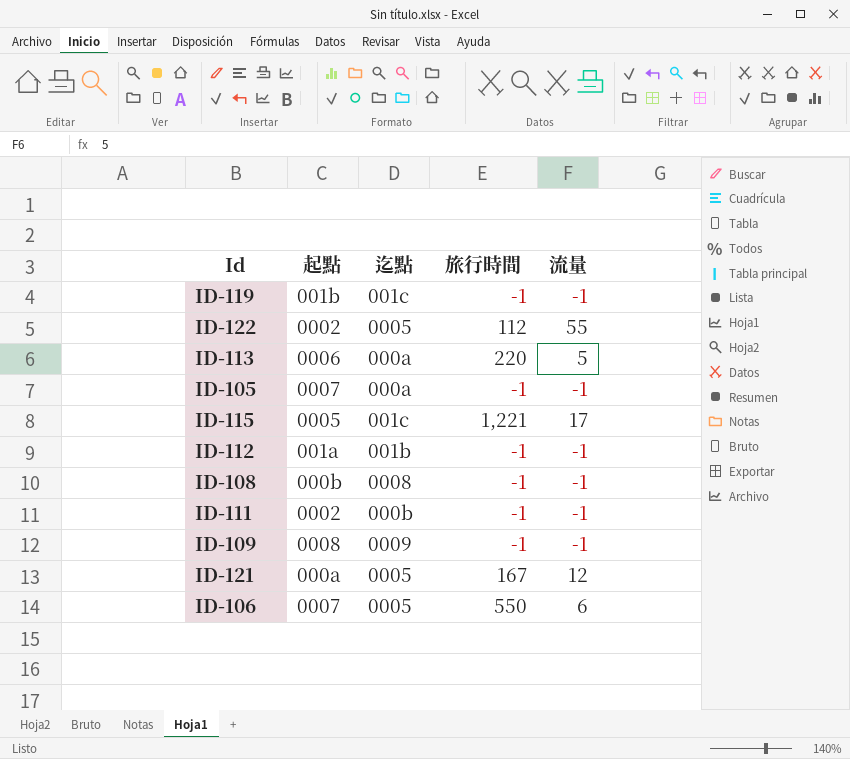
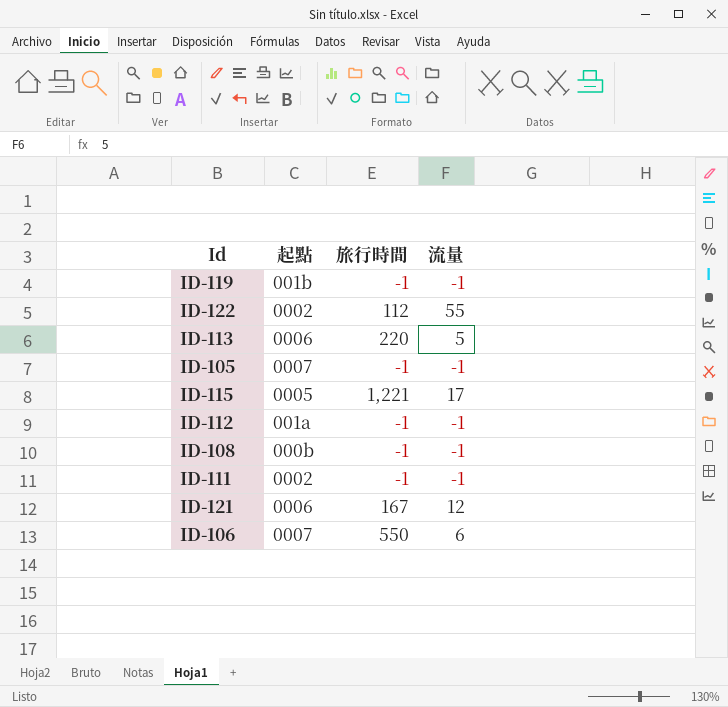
column 迄點 | position: 3 -> none
row ID-109: 0008 | 0009 | -1 | -1 -> none
ID-121 | 起點: 000a -> 0006

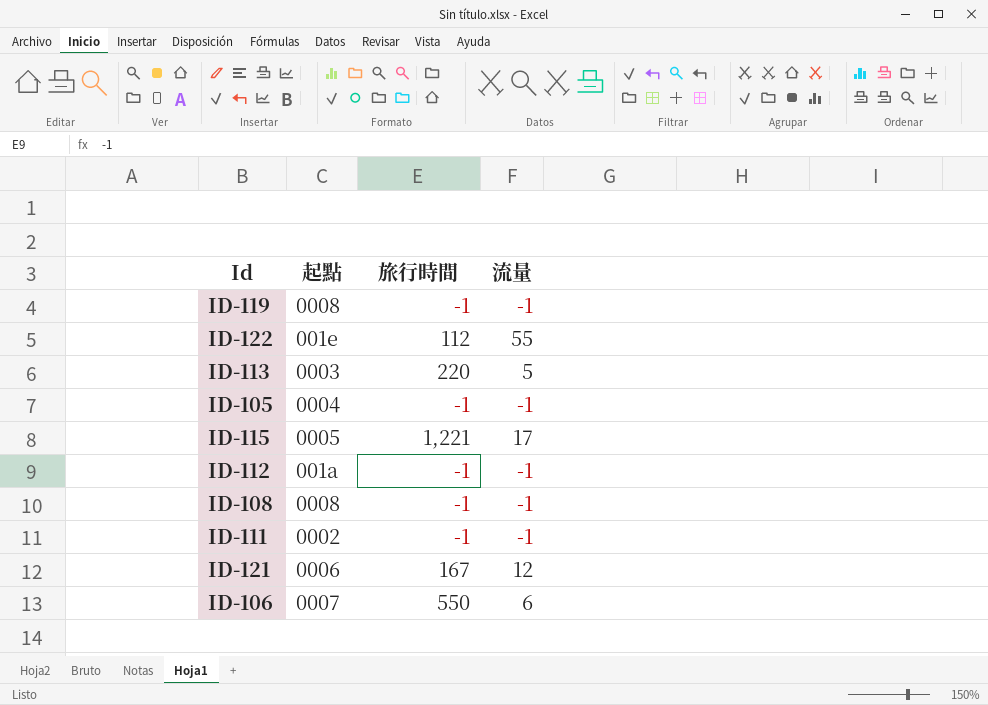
ID-119 | 起點: 001b -> 0008
ID-122 | 起點: 0002 -> 001e
ID-113 | 起點: 0006 -> 0003
ID-105 | 起點: 0007 -> 0004
ID-108 | 起點: 000b -> 0008

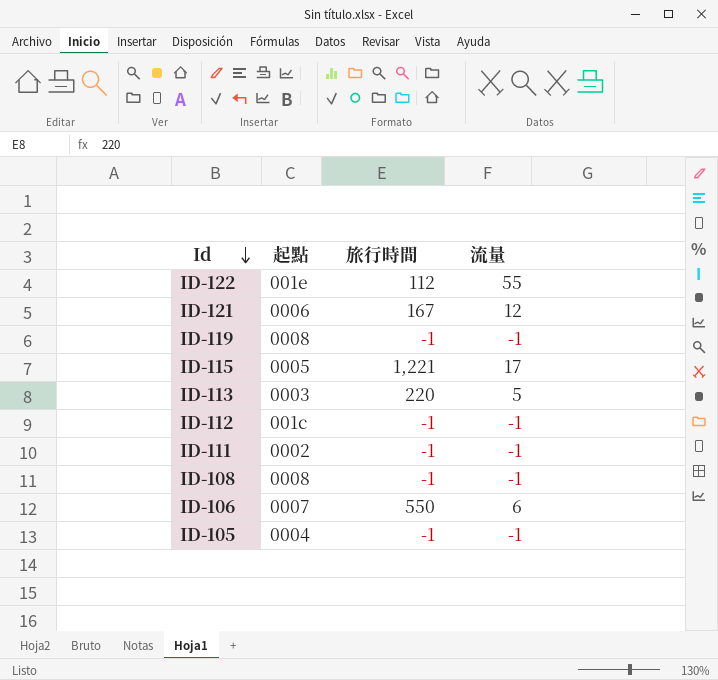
row order: none -> Id descending
ID-112 | 起點: 001a -> 001c

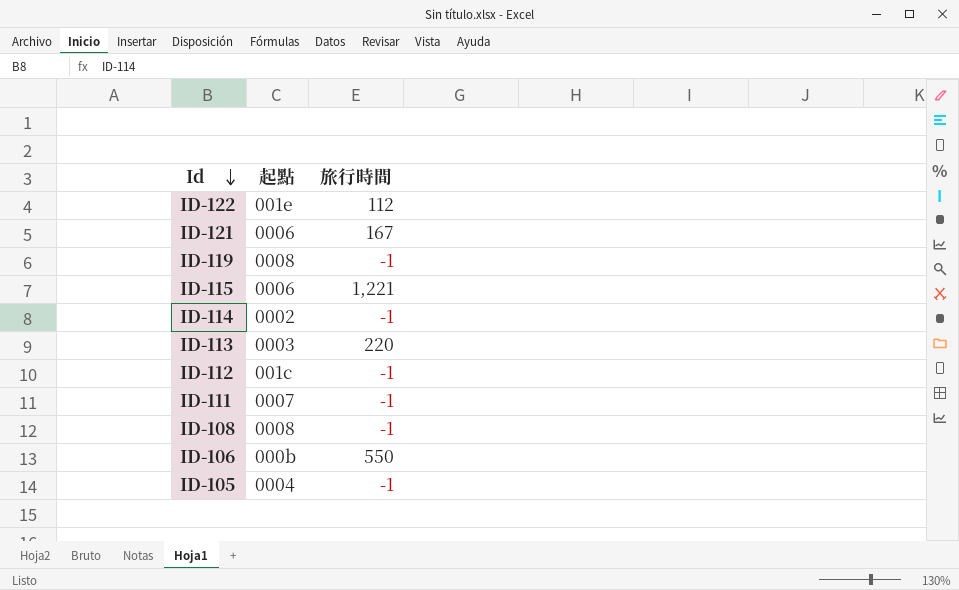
column 流量 | position: 4 -> none
ID-115 | 起點: 0005 -> 0006
row ID-114: none -> 0002 | -1
ID-111 | 起點: 0002 -> 0007
ID-106 | 起點: 0007 -> 000b

